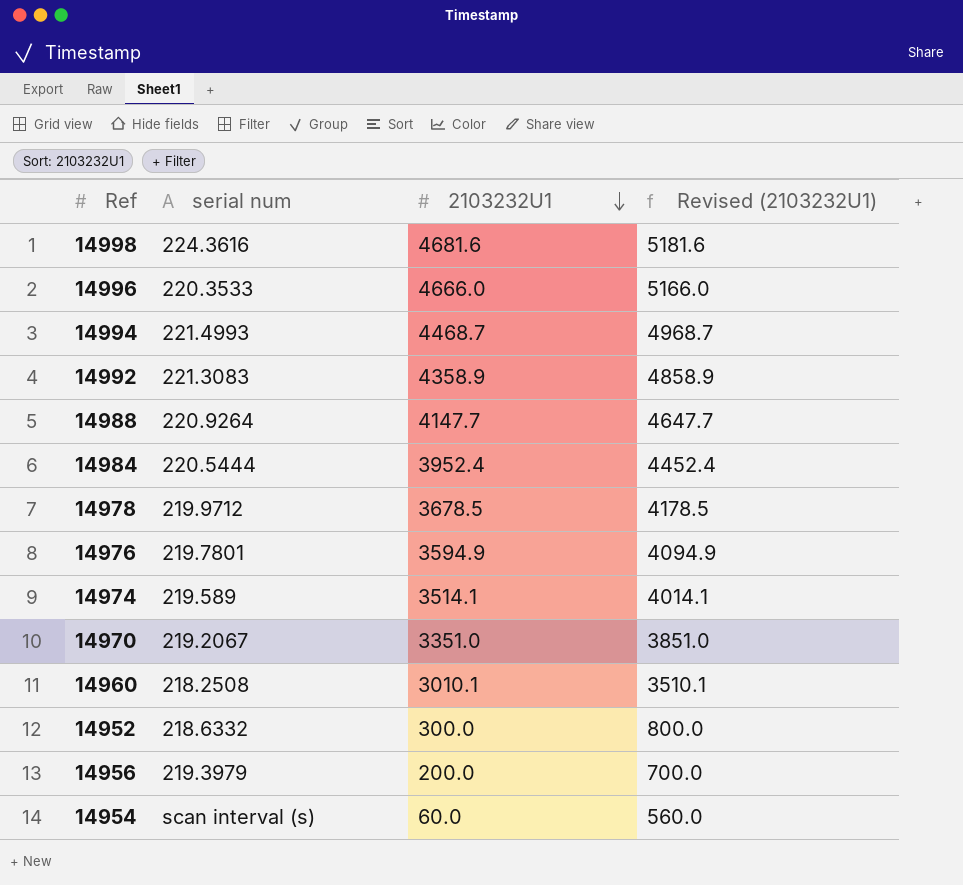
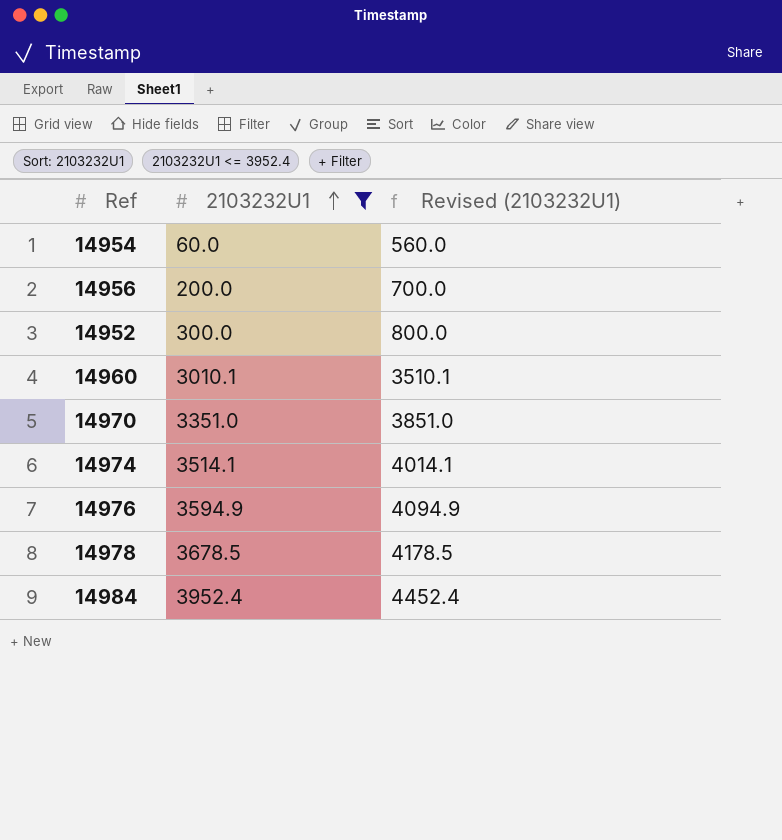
filter: none -> 2103232U1 <= 3952.4
row order: 2103232U1 descending -> 2103232U1 ascending
column serial num | position: 2 -> none

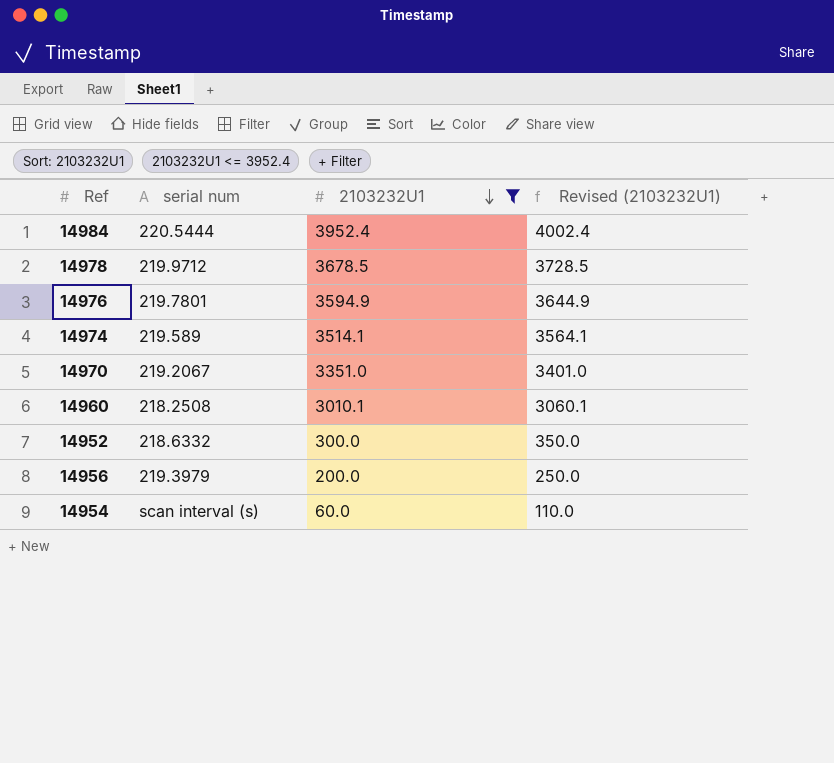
row order: 2103232U1 ascending -> 2103232U1 descending
column serial num | position: none -> 2
column Revised (2103232U1) | formula: [2103232U1] + 500 -> [2103232U1] + 50

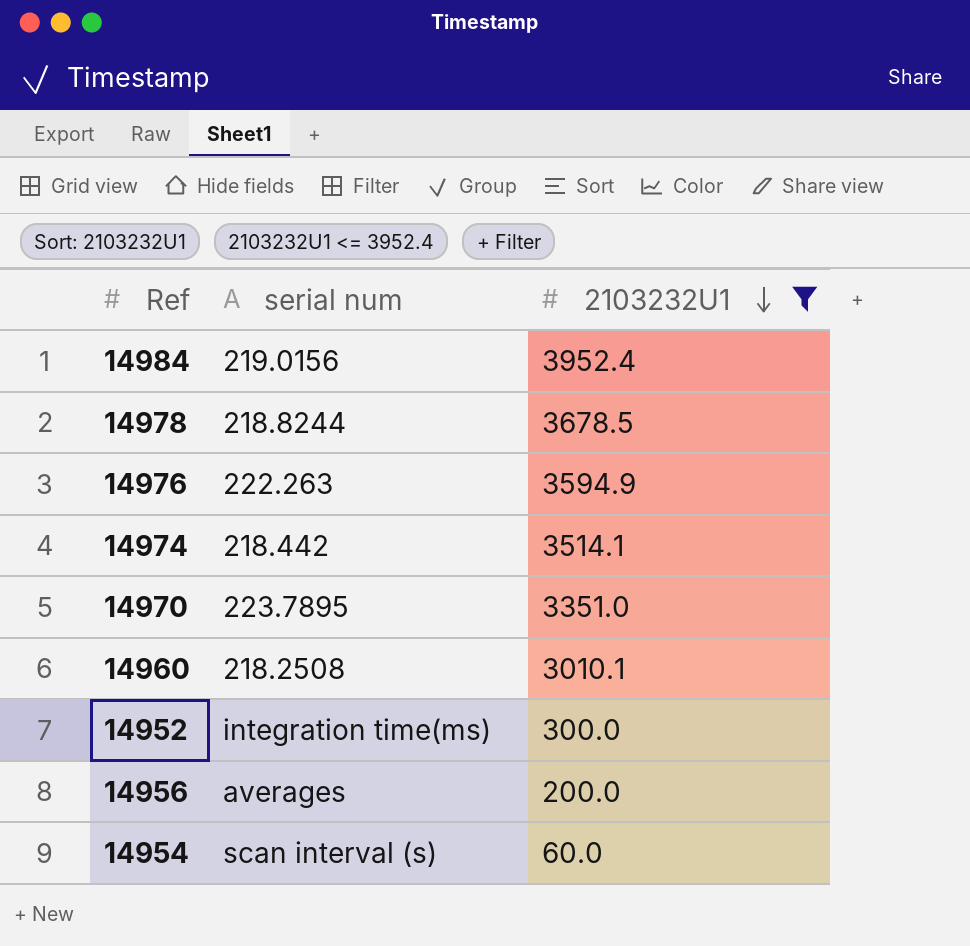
column Revised (2103232U1) | formula: [2103232U1] + 50 -> none
14984 | serial num: 220.5444 -> 219.0156
14978 | serial num: 219.9712 -> 218.8244
14976 | serial num: 219.7801 -> 222.263
14974 | serial num: 219.589 -> 218.442
14970 | serial num: 219.2067 -> 223.7895
14952 | serial num: 218.6332 -> integration time(ms)
14956 | serial num: 219.3979 -> averages

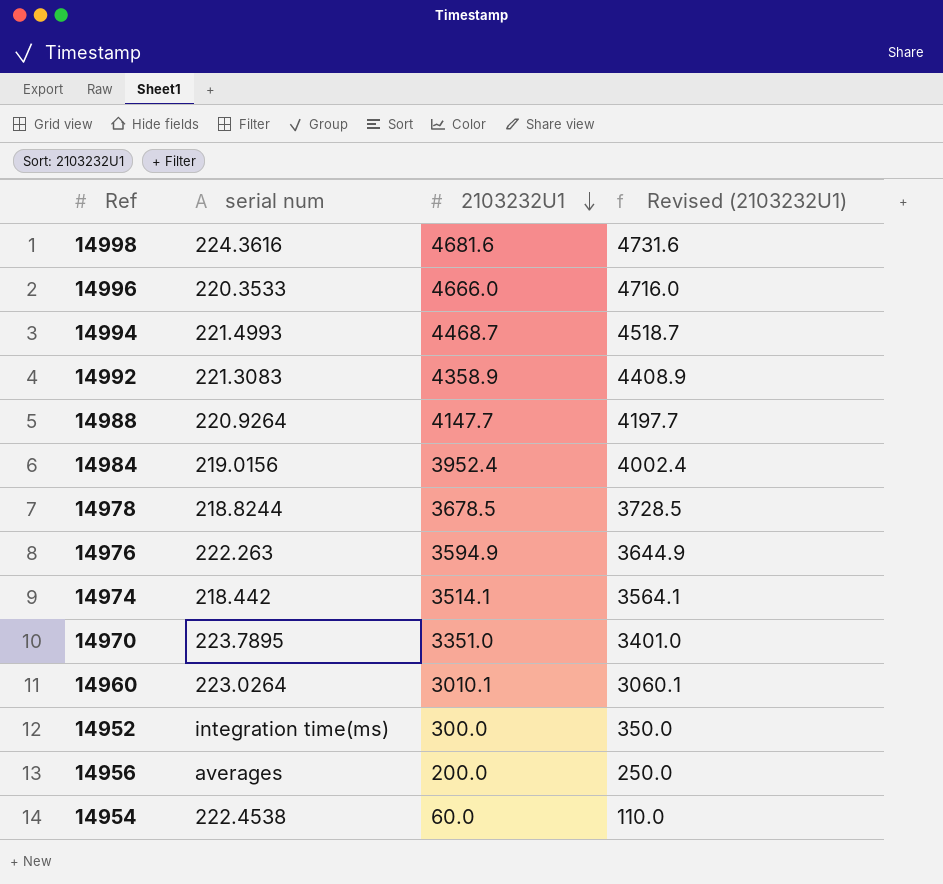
filter: 2103232U1 <= 3952.4 -> none
column Revised (2103232U1) | formula: none -> [2103232U1] + 50
14960 | serial num: 218.2508 -> 223.0264
14954 | serial num: scan interval (s) -> 222.4538

